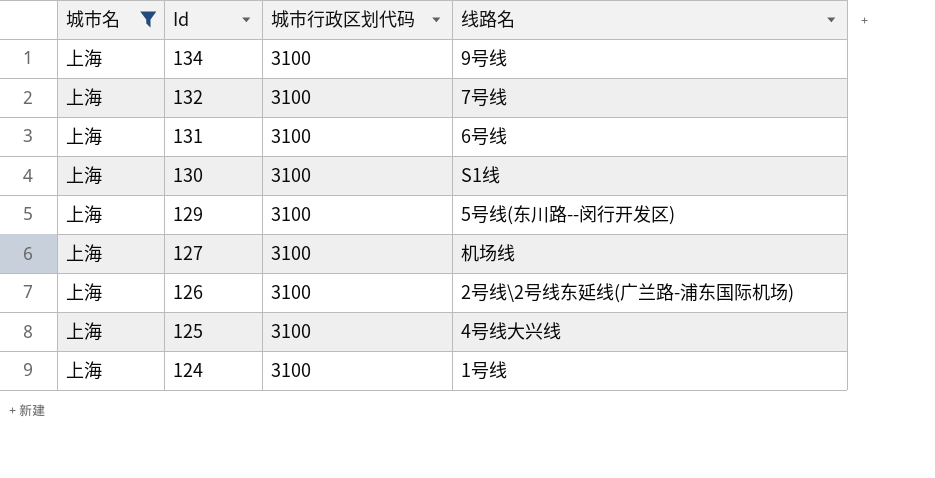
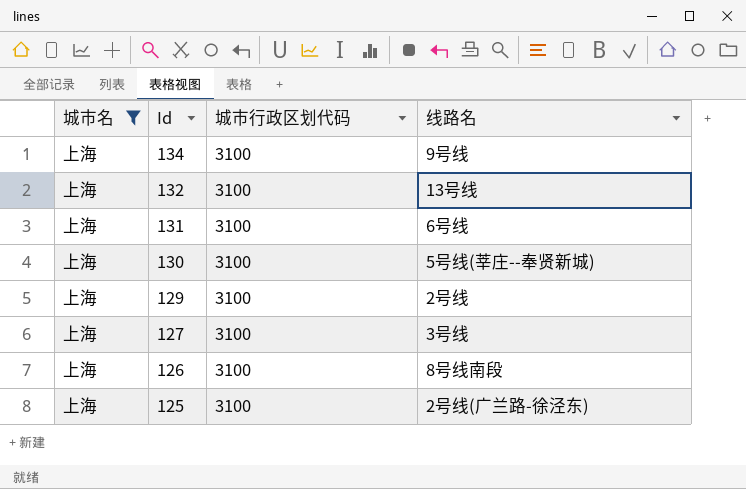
row 124: 上海 | 3100 | 1号线 -> none
132 | 线路名: 7号线 -> 13号线
130 | 线路名: S1线 -> 5号线(莘庄--奉贤新城)
129 | 线路名: 5号线(东川路--闵行开发区) -> 2号线
127 | 线路名: 机场线 -> 3号线
126 | 线路名: 2号线\2号线东延线(广兰路-浦东国际机场) -> 8号线南段
125 | 线路名: 4号线大兴线 -> 2号线(广兰路-徐泾东)

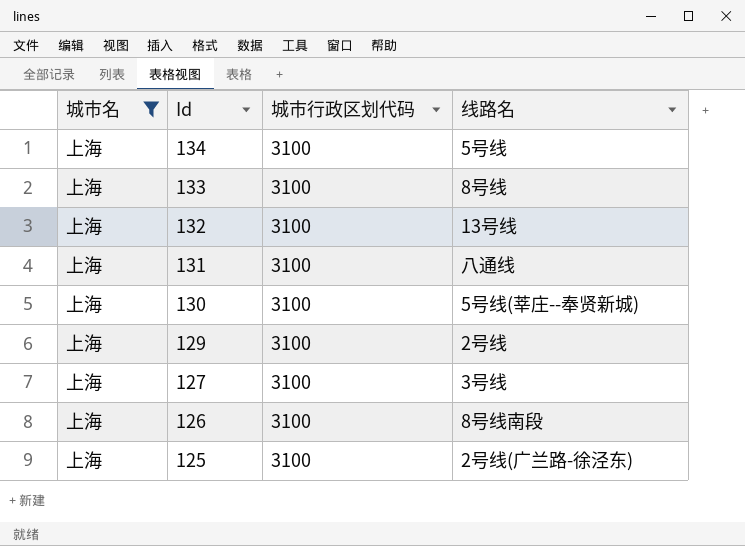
134 | 线路名: 9号线 -> 5号线
row 133: none -> 上海 | 3100 | 8号线
131 | 线路名: 6号线 -> 八通线

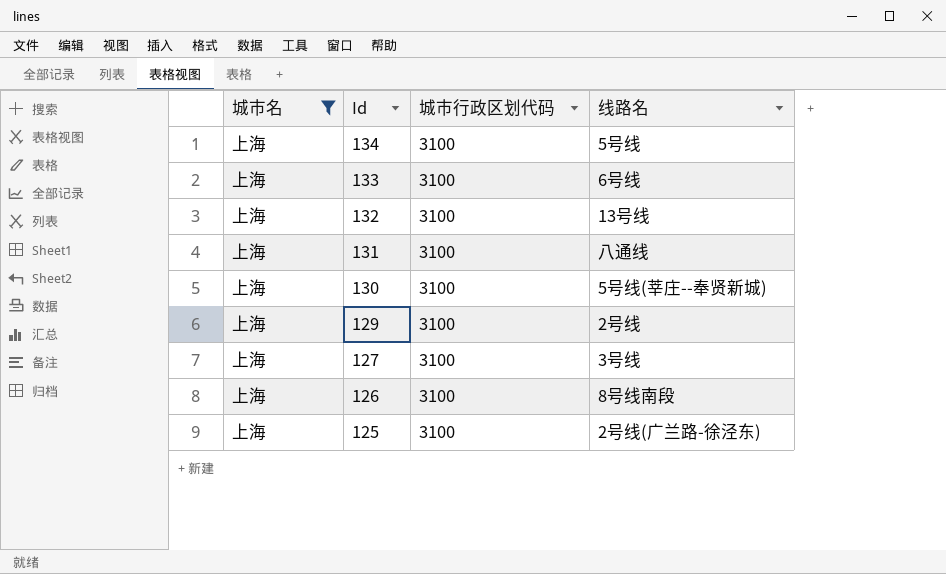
133 | 线路名: 8号线 -> 6号线

